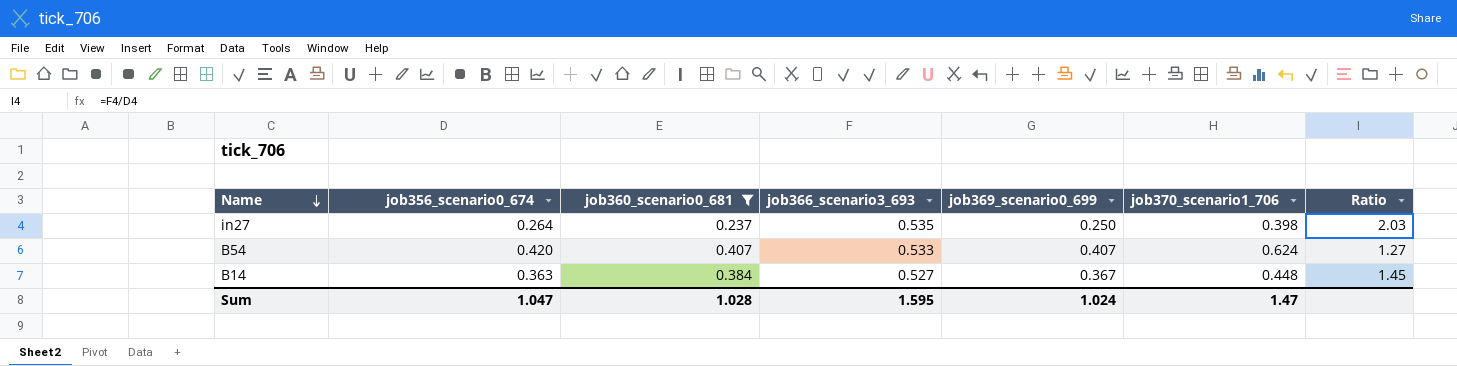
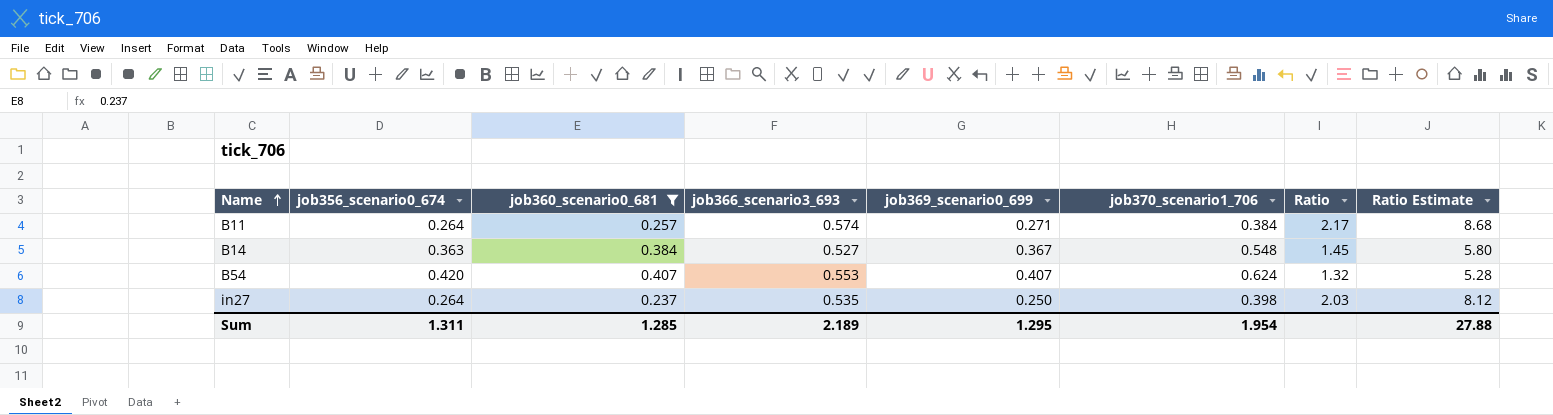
row order: Name descending -> Name ascending
column Ratio Estimate | formula: none -> [Ratio] * 4
row B11: none -> 0.264 | 0.257 | 0.574 | 0.271 | 0.384 | 2.17 | 8.68
B14 | job370_scenario1_706: 0.448 -> 0.548
B54 | job366_scenario3_693: 0.533 -> 0.553
B54 | Ratio: 1.27 -> 1.32
Sum | job356_scenario0_674: 1.047 -> 1.311
Sum | job360_scenario0_681: 1.028 -> 1.285
Sum | job366_scenario3_693: 1.595 -> 2.189
Sum | job369_scenario0_699: 1.024 -> 1.295
Sum | job370_scenario1_706: 1.47 -> 1.954

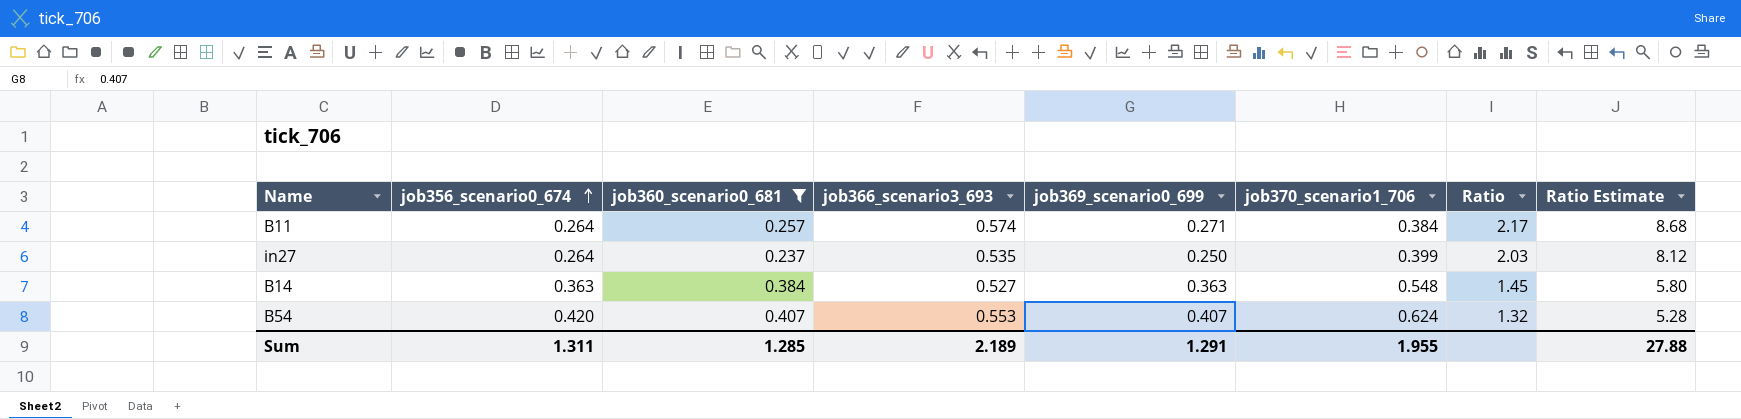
row order: Name ascending -> job356_scenario0_674 ascending
in27 | job370_scenario1_706: 0.398 -> 0.399
B14 | job369_scenario0_699: 0.367 -> 0.363
Sum | job369_scenario0_699: 1.295 -> 1.291
Sum | job370_scenario1_706: 1.954 -> 1.955

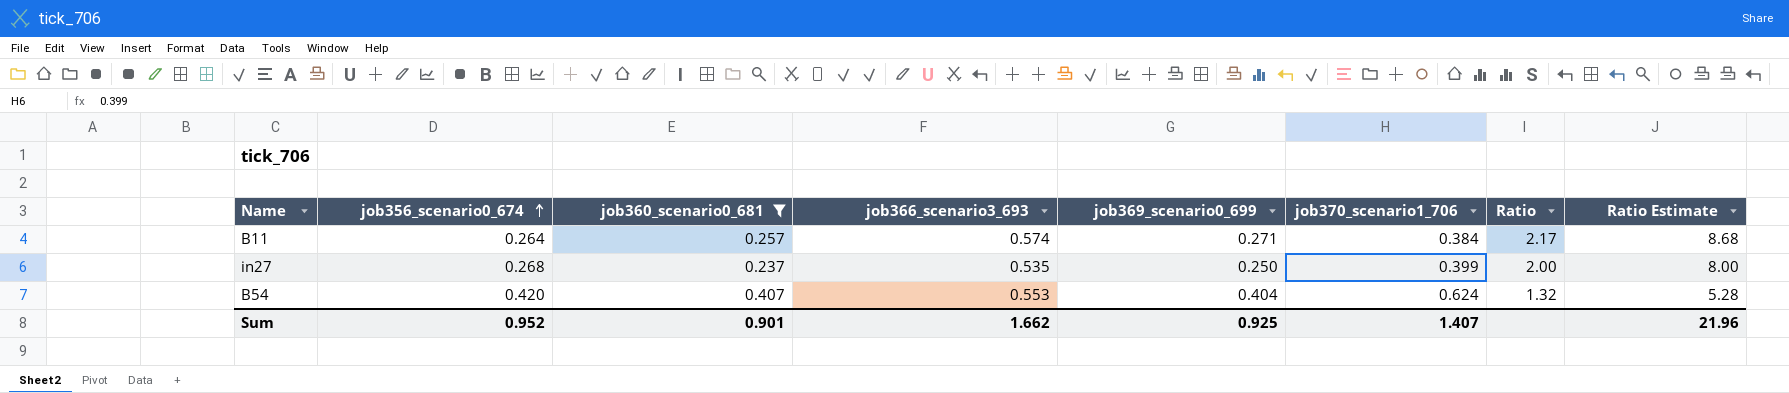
row B14: 0.363 | 0.384 | 0.527 | 0.363 | 0.548 | 1.45 | 5.80 -> none
in27 | job356_scenario0_674: 0.264 -> 0.268
in27 | Ratio: 2.03 -> 2.00
in27 | Ratio Estimate: 8.12 -> 8.00
B54 | job369_scenario0_699: 0.407 -> 0.404
Sum | job356_scenario0_674: 1.311 -> 0.952
Sum | job360_scenario0_681: 1.285 -> 0.901
Sum | job366_scenario3_693: 2.189 -> 1.662
Sum | job369_scenario0_699: 1.291 -> 0.925
Sum | job370_scenario1_706: 1.955 -> 1.407
Sum | Ratio Estimate: 27.88 -> 21.96

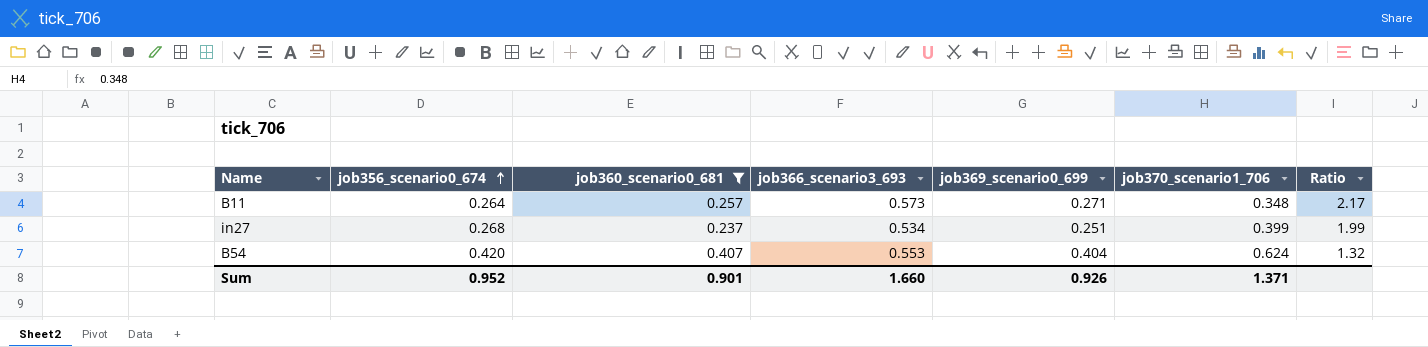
column Ratio Estimate | formula: [Ratio] * 4 -> none
B11 | job366_scenario3_693: 0.574 -> 0.573
B11 | job370_scenario1_706: 0.384 -> 0.348
in27 | job366_scenario3_693: 0.535 -> 0.534
in27 | job369_scenario0_699: 0.250 -> 0.251
in27 | Ratio: 2.00 -> 1.99
Sum | job366_scenario3_693: 1.662 -> 1.660
Sum | job369_scenario0_699: 0.925 -> 0.926
Sum | job370_scenario1_706: 1.407 -> 1.371

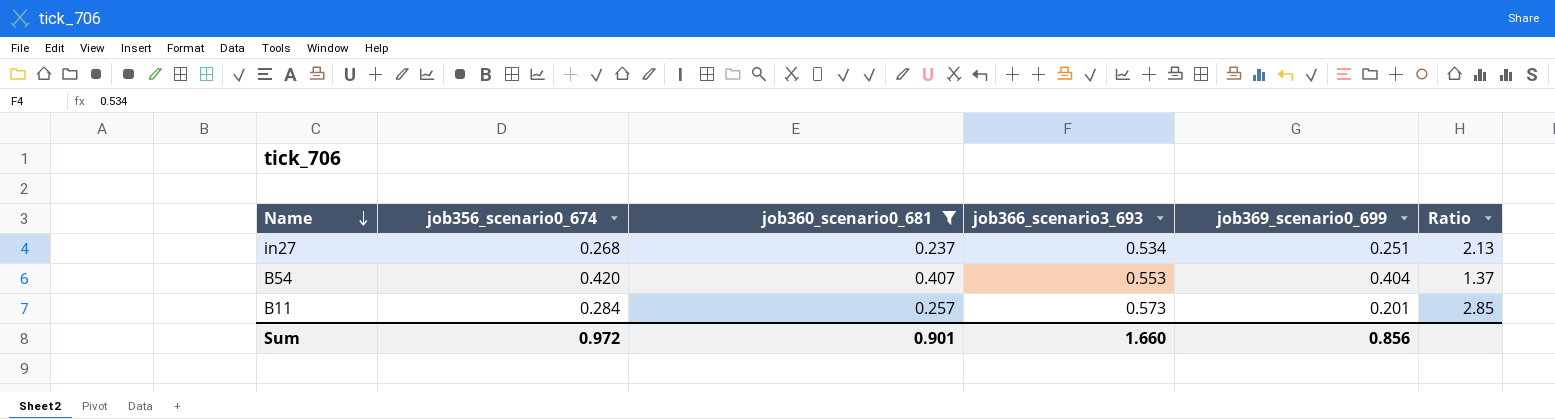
row order: job356_scenario0_674 ascending -> Name descending
column job370_scenario1_706 | position: 6 -> none
column Ratio | formula: [job366_scenario3_693] / [job356_scenario0_674] -> [job366_scenario3_693] / [job369_scenario0_699]
B11 | job356_scenario0_674: 0.264 -> 0.284
B11 | job369_scenario0_699: 0.271 -> 0.201
Sum | job356_scenario0_674: 0.952 -> 0.972
Sum | job369_scenario0_699: 0.926 -> 0.856

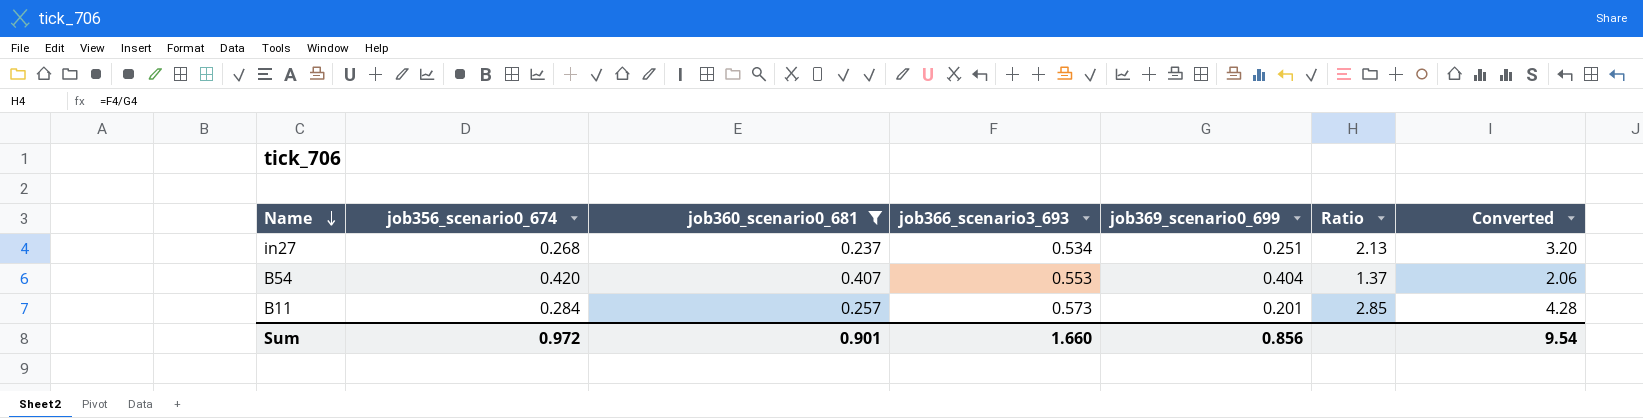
column Converted | formula: none -> [Ratio] * 1.5

